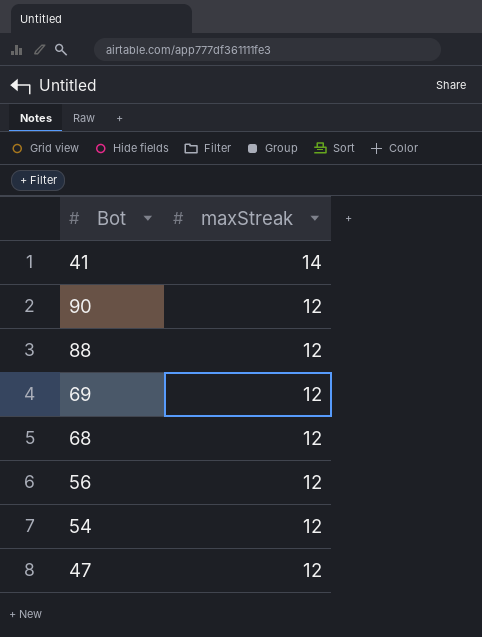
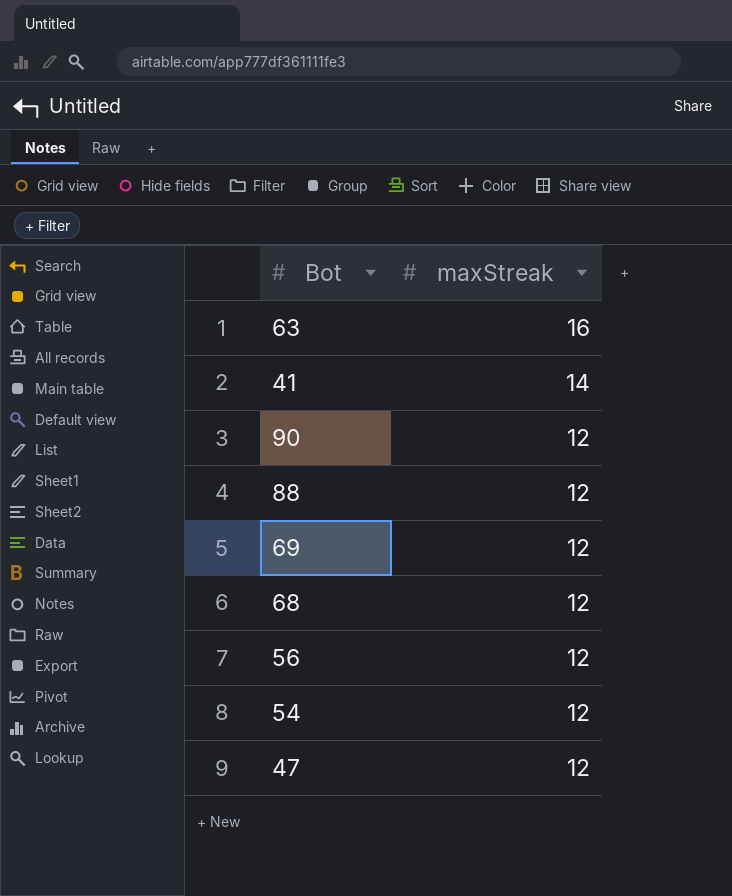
row 63: none -> 16

